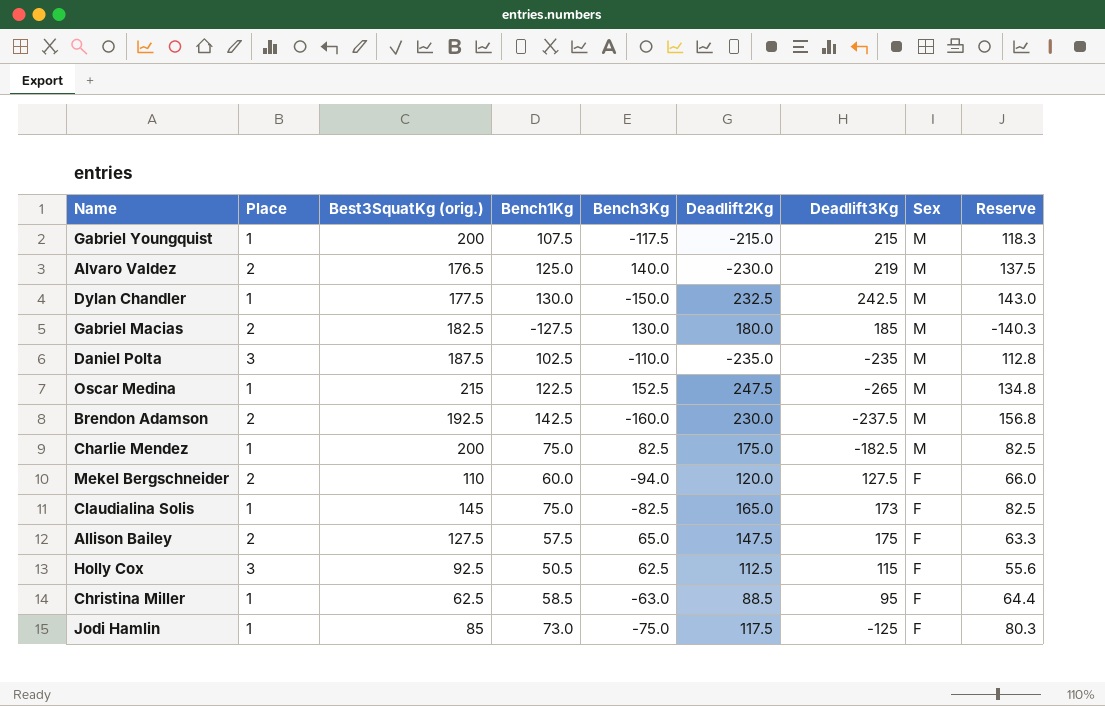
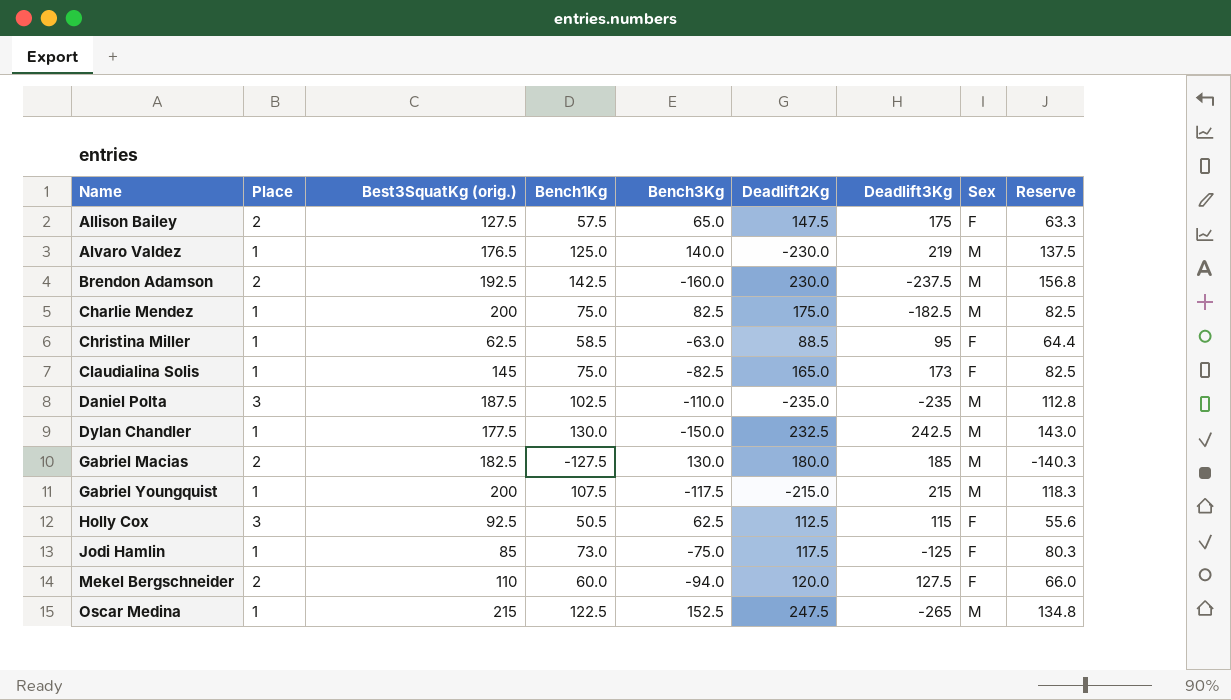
row order: Sex descending -> Name ascending
Alvaro Valdez | Place: 2 -> 1

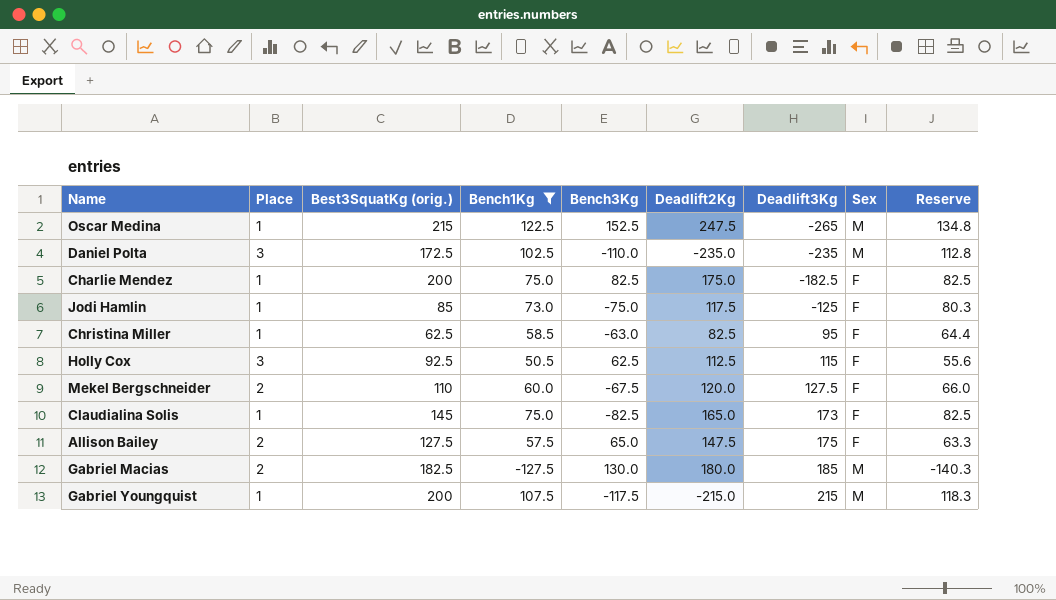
filter: none -> Bench1Kg <= 122.5
row order: Name ascending -> Deadlift3Kg ascending
Daniel Polta | Best3SquatKg (orig.): 187.5 -> 172.5
Charlie Mendez | Sex: M -> F
Christina Miller | Deadlift2Kg: 88.5 -> 82.5
Mekel Bergschneider | Bench3Kg: -94.0 -> -67.5

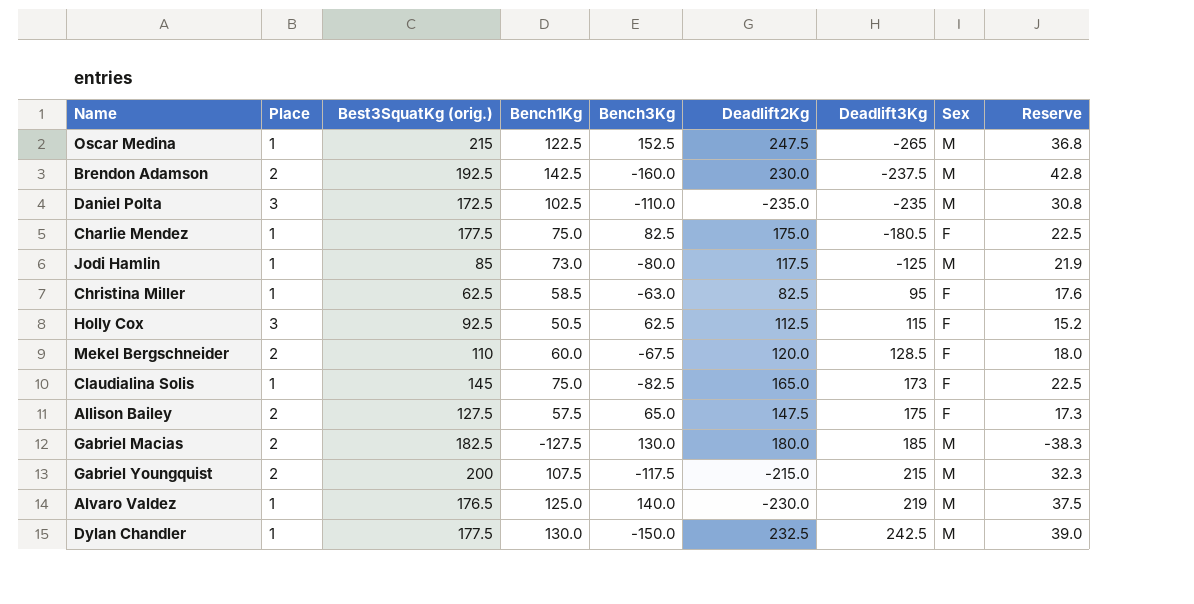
filter: Bench1Kg <= 122.5 -> none
column Reserve | formula: [Bench1Kg] * 1.1 -> [Bench1Kg] * 0.3
Charlie Mendez | Best3SquatKg (orig.): 200 -> 177.5
Charlie Mendez | Deadlift3Kg: -182.5 -> -180.5
Jodi Hamlin | Bench3Kg: -75.0 -> -80.0
Jodi Hamlin | Sex: F -> M
Mekel Bergschneider | Deadlift3Kg: 127.5 -> 128.5
Gabriel Youngquist | Place: 1 -> 2

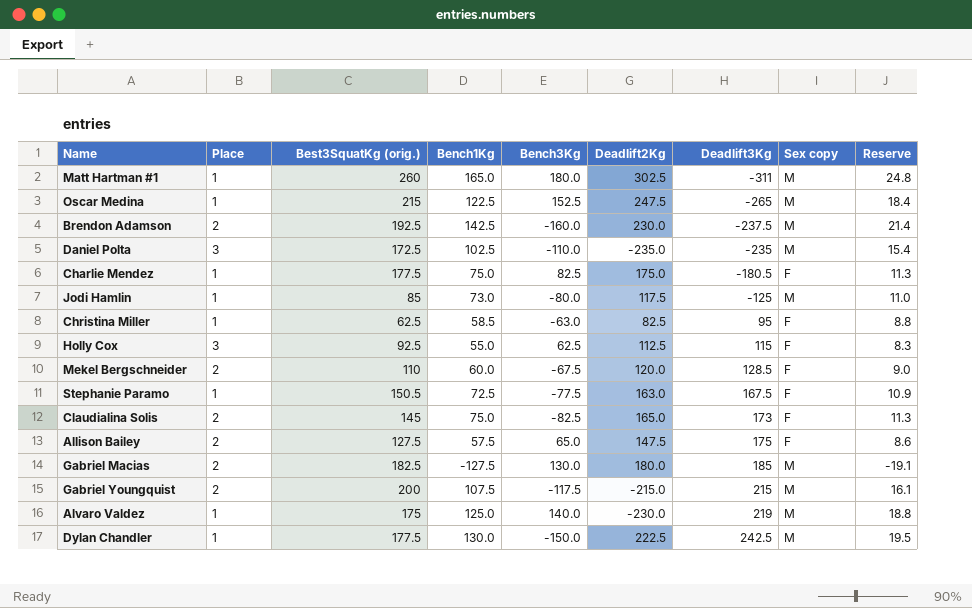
column name: Sex -> Sex copy
column Reserve | formula: [Bench1Kg] * 0.3 -> [Bench1Kg] * 0.15
row Matt Hartman #1: none -> 1 | 260 | 165.0 | 180.0 | 302.5 | -311 | M | 24.8
Holly Cox | Bench1Kg: 50.5 -> 55.0
row Stephanie Paramo: none -> 1 | 150.5 | 72.5 | -77.5 | 163.0 | 167.5 | F | 10.9
Claudialina Solis | Place: 1 -> 2
Alvaro Valdez | Best3SquatKg (orig.): 176.5 -> 175
Dylan Chandler | Deadlift2Kg: 232.5 -> 222.5

